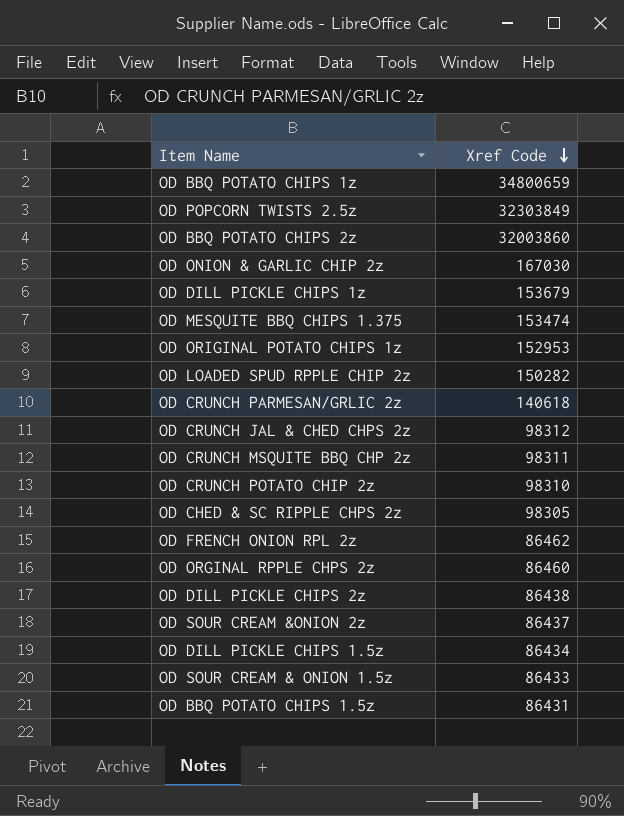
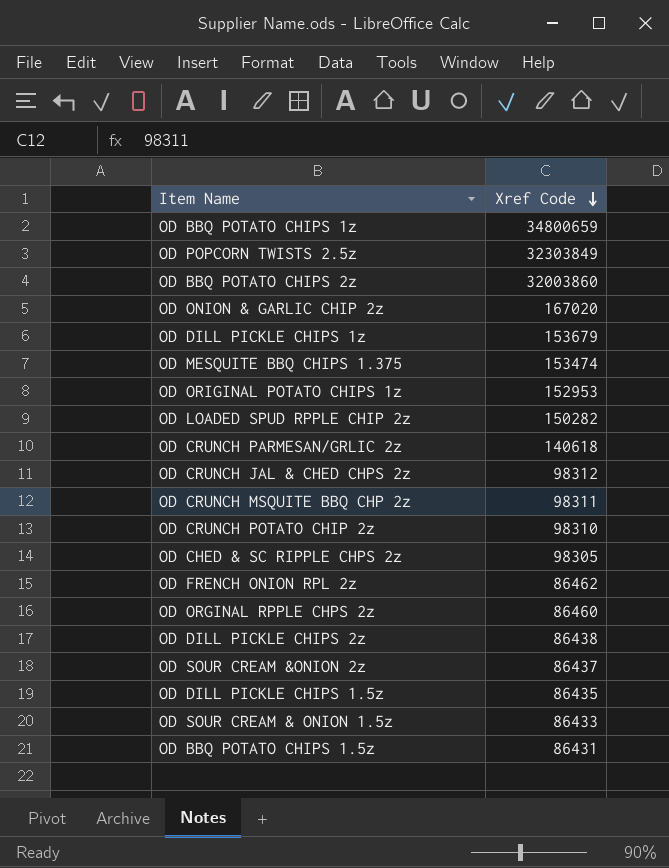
OD ONION & GARLIC CHIP 2z | Xref Code: 167030 -> 167020
OD DILL PICKLE CHIPS 1.5z | Xref Code: 86434 -> 86435

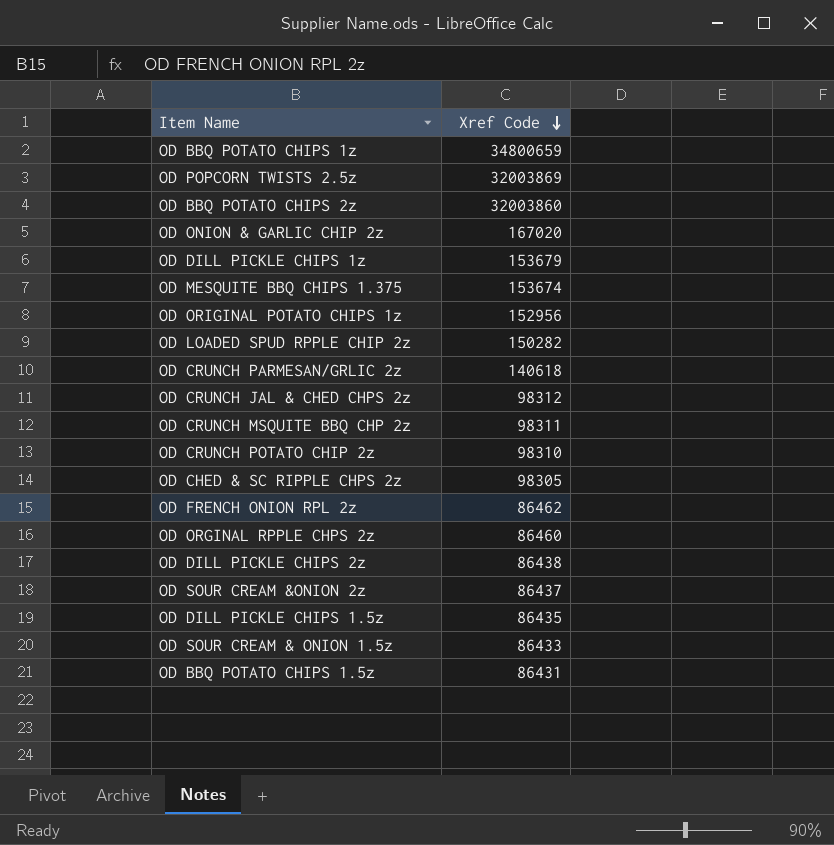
OD POPCORN TWISTS 2.5z | Xref Code: 32303849 -> 32003869
OD MESQUITE BBQ CHIPS 1.375 | Xref Code: 153474 -> 153674
OD ORIGINAL POTATO CHIPS 1z | Xref Code: 152953 -> 152956

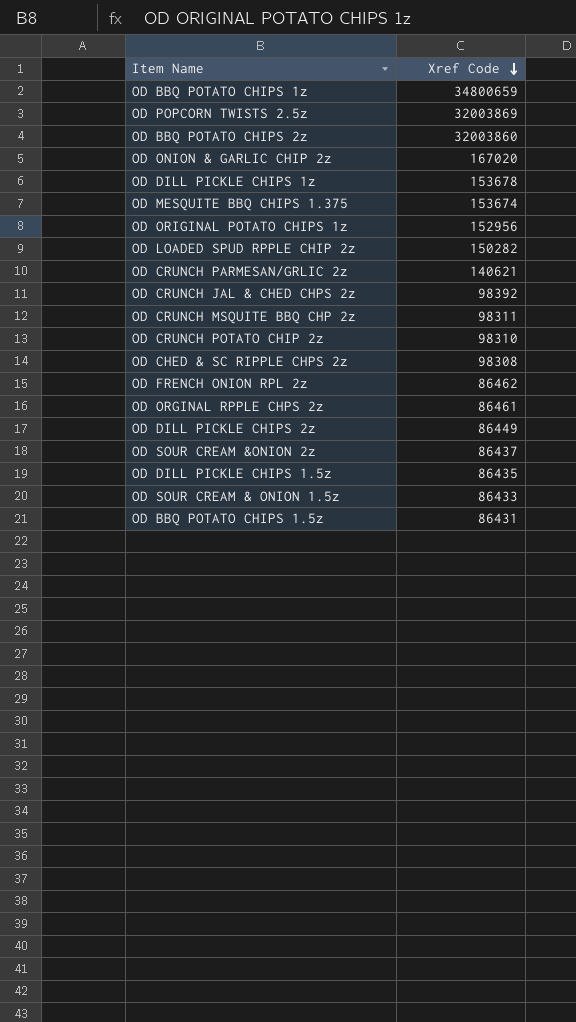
OD DILL PICKLE CHIPS 1z | Xref Code: 153679 -> 153678
OD CRUNCH PARMESAN/GRLIC 2z | Xref Code: 140618 -> 140621
OD CRUNCH JAL & CHED CHPS 2z | Xref Code: 98312 -> 98392
OD CHED & SC RIPPLE CHPS 2z | Xref Code: 98305 -> 98308
OD ORGINAL RPPLE CHPS 2z | Xref Code: 86460 -> 86461
OD DILL PICKLE CHIPS 2z | Xref Code: 86438 -> 86449

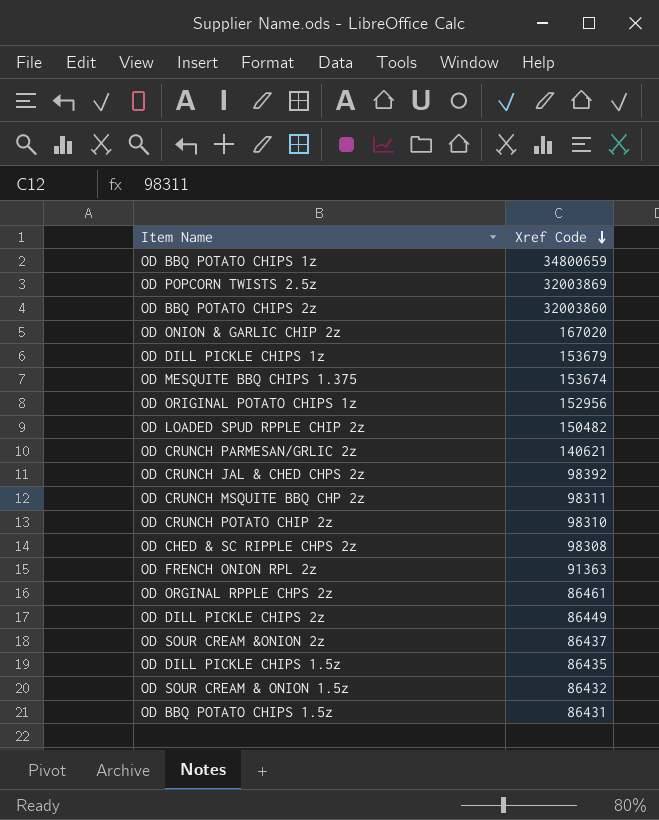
OD DILL PICKLE CHIPS 1z | Xref Code: 153678 -> 153679
OD LOADED SPUD RPPLE CHIP 2z | Xref Code: 150282 -> 150482
OD FRENCH ONION RPL 2z | Xref Code: 86462 -> 91363
OD SOUR CREAM & ONION 1.5z | Xref Code: 86433 -> 86432

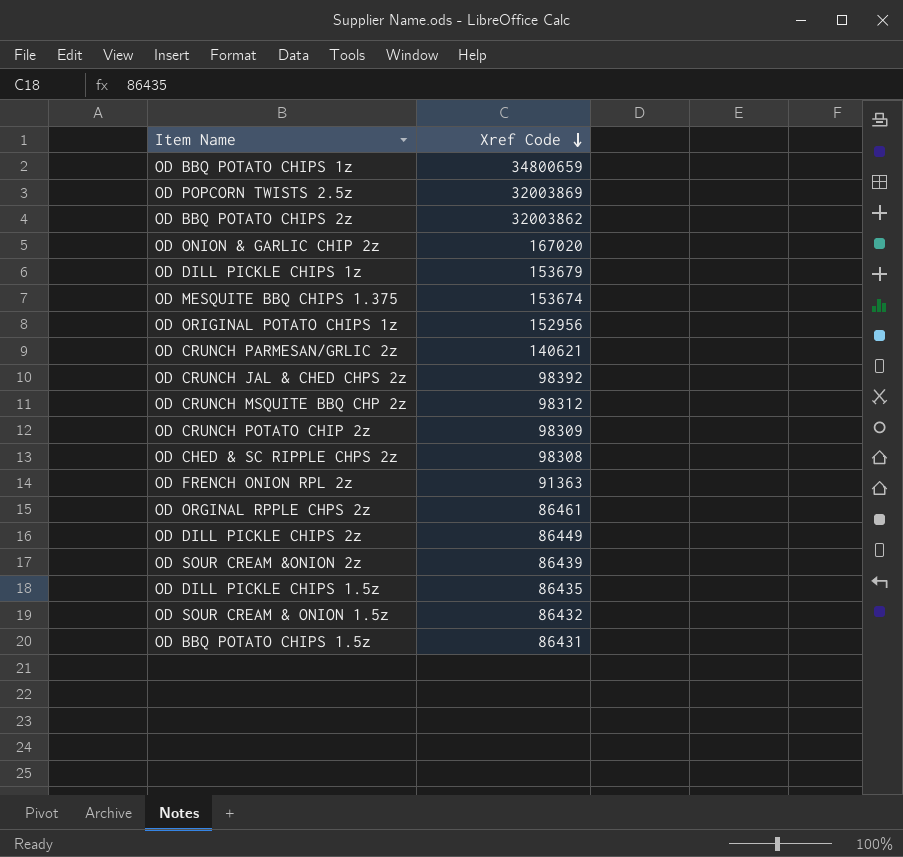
row OD LOADED SPUD RPPLE CHIP 2z: 150482 -> none
OD BBQ POTATO CHIPS 2z | Xref Code: 32003860 -> 32003862
OD CRUNCH MSQUITE BBQ CHP 2z | Xref Code: 98311 -> 98312
OD CRUNCH POTATO CHIP 2z | Xref Code: 98310 -> 98309
OD SOUR CREAM &ONION 2z | Xref Code: 86437 -> 86439

